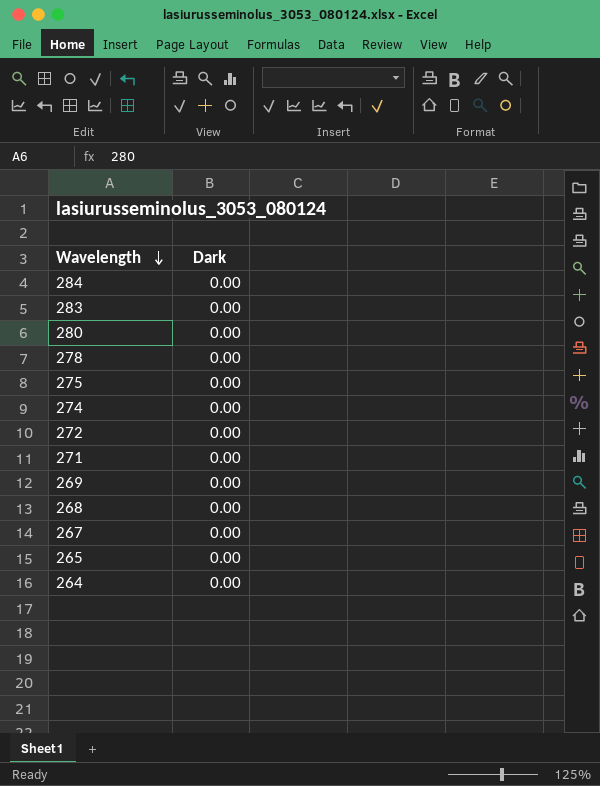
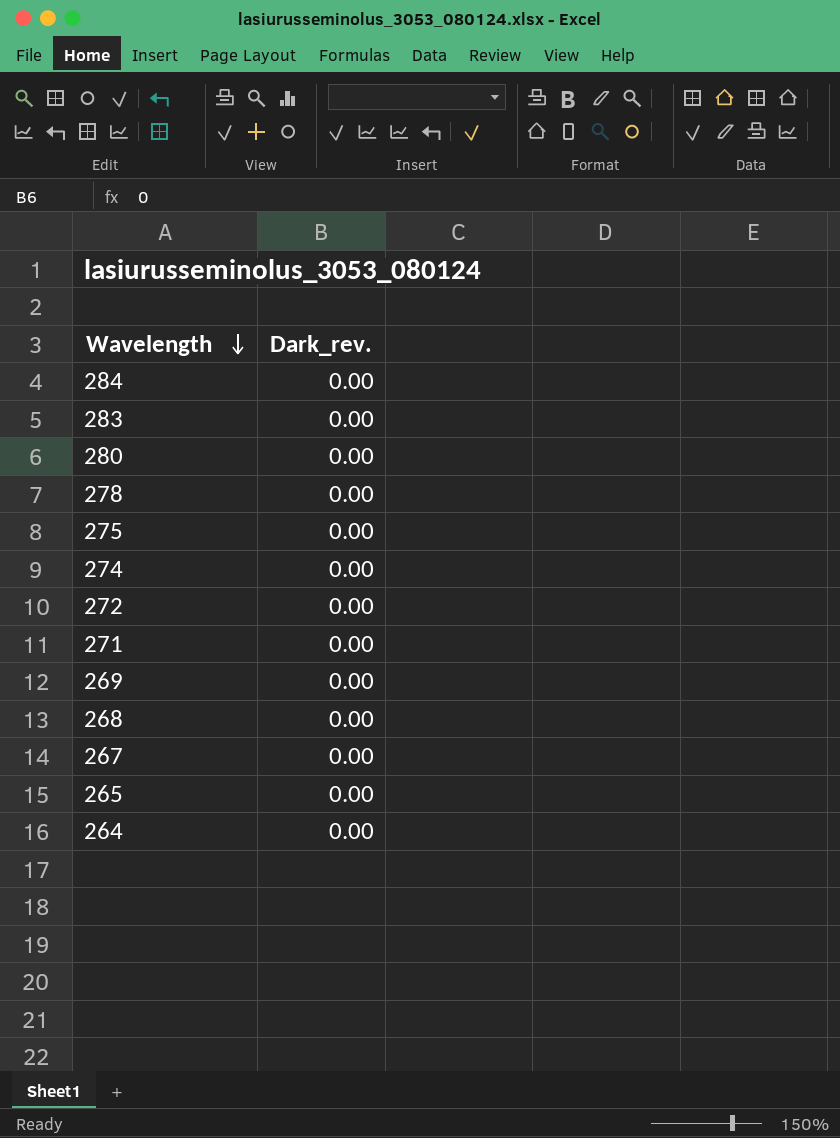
column name: Dark -> Dark_rev.

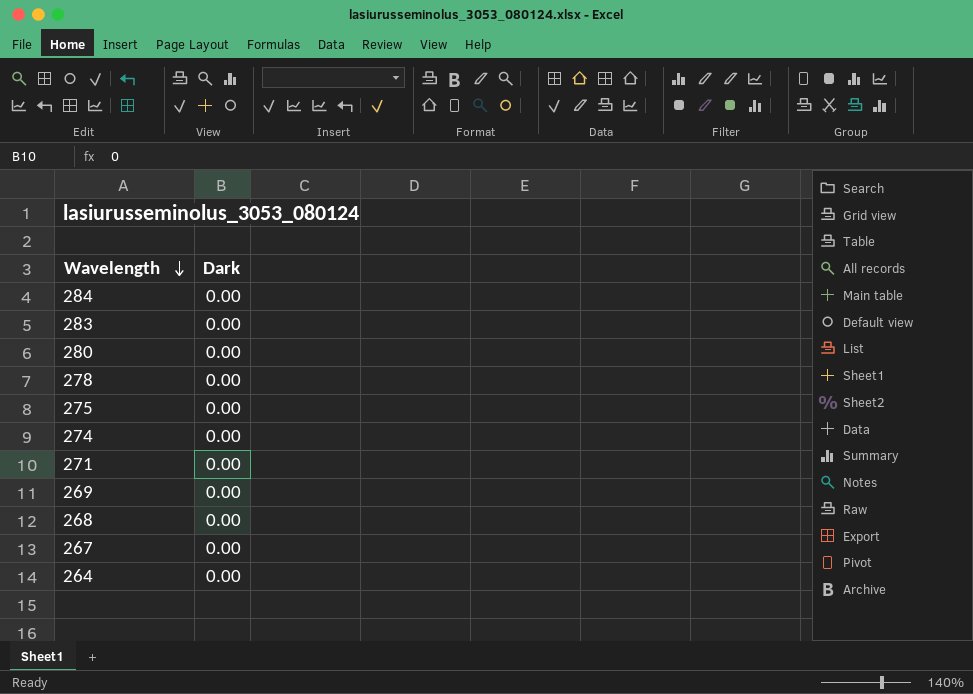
column name: Dark_rev. -> Dark
row 272: 0.00 -> none
row 265: 0.00 -> none

